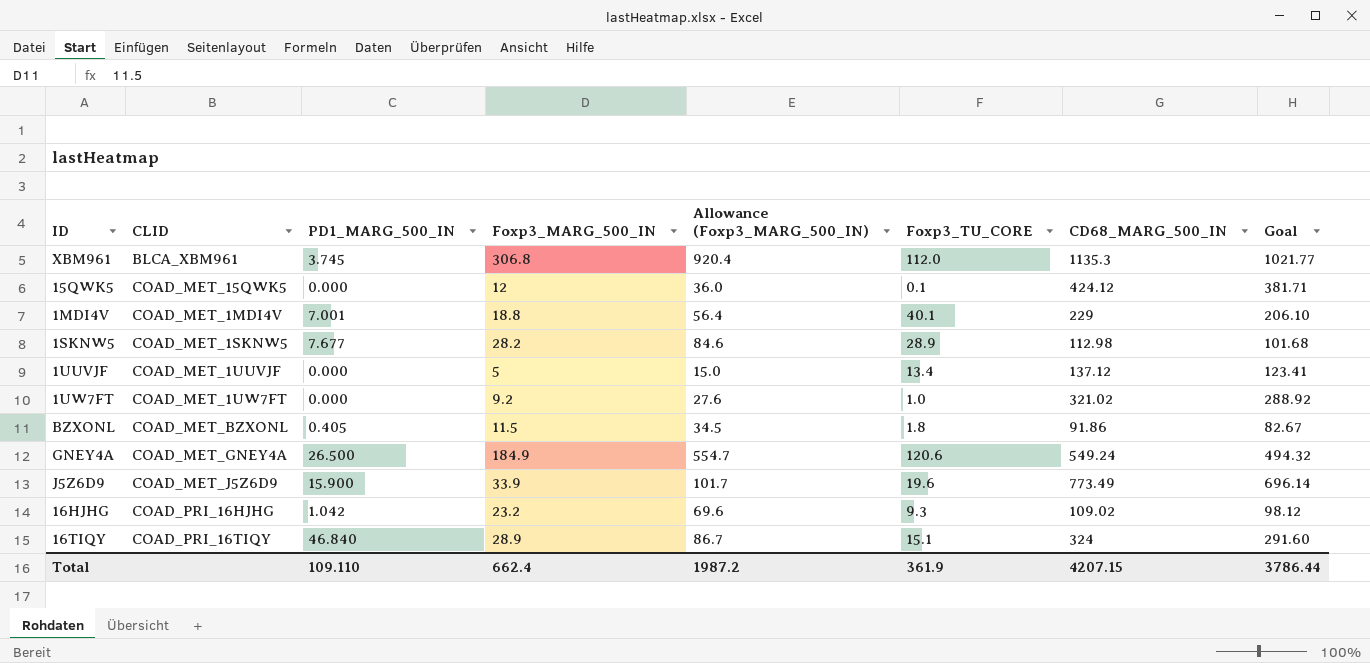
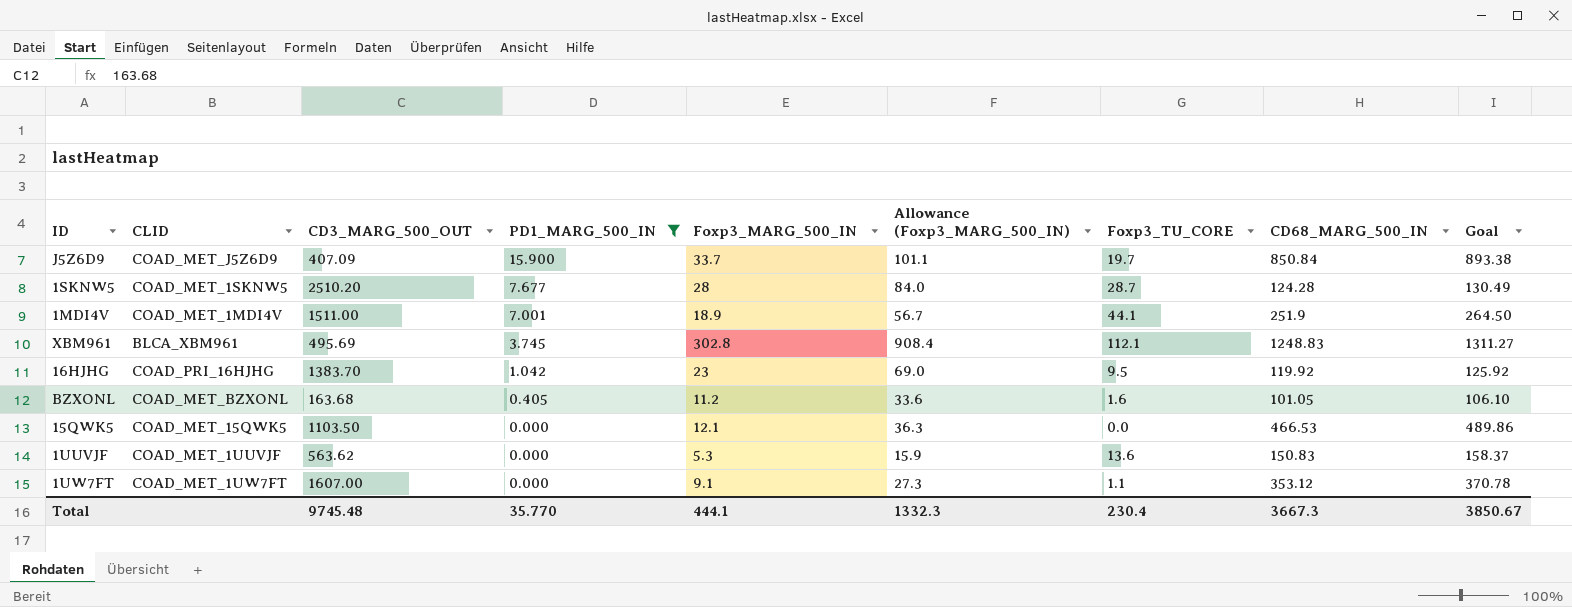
filter: none -> PD1_MARG_500_IN <= 15.900
row order: none -> PD1_MARG_500_IN descending
column CD3_MARG_500_OUT | position: none -> 3
column Goal | formula: [CD68_MARG_500_IN] * 0.9 -> [CD68_MARG_500_IN] * 1.05
J5Z6D9 | Foxp3_MARG_500_IN: 33.9 -> 33.7
J5Z6D9 | Allowance (Foxp3_MARG_500_IN): 101.7 -> 101.1
J5Z6D9 | Foxp3_TU_CORE: 19.6 -> 19.7
J5Z6D9 | CD68_MARG_500_IN: 773.49 -> 850.84
1SKNW5 | Foxp3_MARG_500_IN: 28.2 -> 28
1SKNW5 | Allowance (Foxp3_MARG_500_IN): 84.6 -> 84.0
1SKNW5 | Foxp3_TU_CORE: 28.9 -> 28.7
1SKNW5 | CD68_MARG_500_IN: 112.98 -> 124.28
1MDI4V | Foxp3_MARG_500_IN: 18.8 -> 18.9
1MDI4V | Allowance (Foxp3_MARG_500_IN): 56.4 -> 56.7
1MDI4V | Foxp3_TU_CORE: 40.1 -> 44.1
1MDI4V | CD68_MARG_500_IN: 229 -> 251.9
XBM961 | Foxp3_MARG_500_IN: 306.8 -> 302.8
XBM961 | Allowance (Foxp3_MARG_500_IN): 920.4 -> 908.4
XBM961 | Foxp3_TU_CORE: 112.0 -> 112.1
XBM961 | CD68_MARG_500_IN: 1135.3 -> 1248.83
16HJHG | Foxp3_MARG_500_IN: 23.2 -> 23
16HJHG | Allowance (Foxp3_MARG_500_IN): 69.6 -> 69.0
16HJHG | Foxp3_TU_CORE: 9.3 -> 9.5
16HJHG | CD68_MARG_500_IN: 109.02 -> 119.92
BZXONL | Foxp3_MARG_500_IN: 11.5 -> 11.2
BZXONL | Allowance (Foxp3_MARG_500_IN): 34.5 -> 33.6
BZXONL | Foxp3_TU_CORE: 1.8 -> 1.6
BZXONL | CD68_MARG_500_IN: 91.86 -> 101.05
15QWK5 | Foxp3_MARG_500_IN: 12 -> 12.1
15QWK5 | Allowance (Foxp3_MARG_500_IN): 36.0 -> 36.3
15QWK5 | Foxp3_TU_CORE: 0.1 -> 0.0
15QWK5 | CD68_MARG_500_IN: 424.12 -> 466.53
1UUVJF | Foxp3_MARG_500_IN: 5 -> 5.3
1UUVJF | Allowance (Foxp3_MARG_500_IN): 15.0 -> 15.9
1UUVJF | Foxp3_TU_CORE: 13.4 -> 13.6
1UUVJF | CD68_MARG_500_IN: 137.12 -> 150.83
1UW7FT | Foxp3_MARG_500_IN: 9.2 -> 9.1
1UW7FT | Allowance (Foxp3_MARG_500_IN): 27.6 -> 27.3
1UW7FT | Foxp3_TU_CORE: 1.0 -> 1.1
1UW7FT | CD68_MARG_500_IN: 321.02 -> 353.12
Total | PD1_MARG_500_IN: 109.110 -> 35.770
Total | Foxp3_MARG_500_IN: 662.4 -> 444.1
Total | Allowance (Foxp3_MARG_500_IN): 1987.2 -> 1332.3
Total | Foxp3_TU_CORE: 361.9 -> 230.4
Total | CD68_MARG_500_IN: 4207.15 -> 3667.3
Total | Goal: 3786.44 -> 3850.67

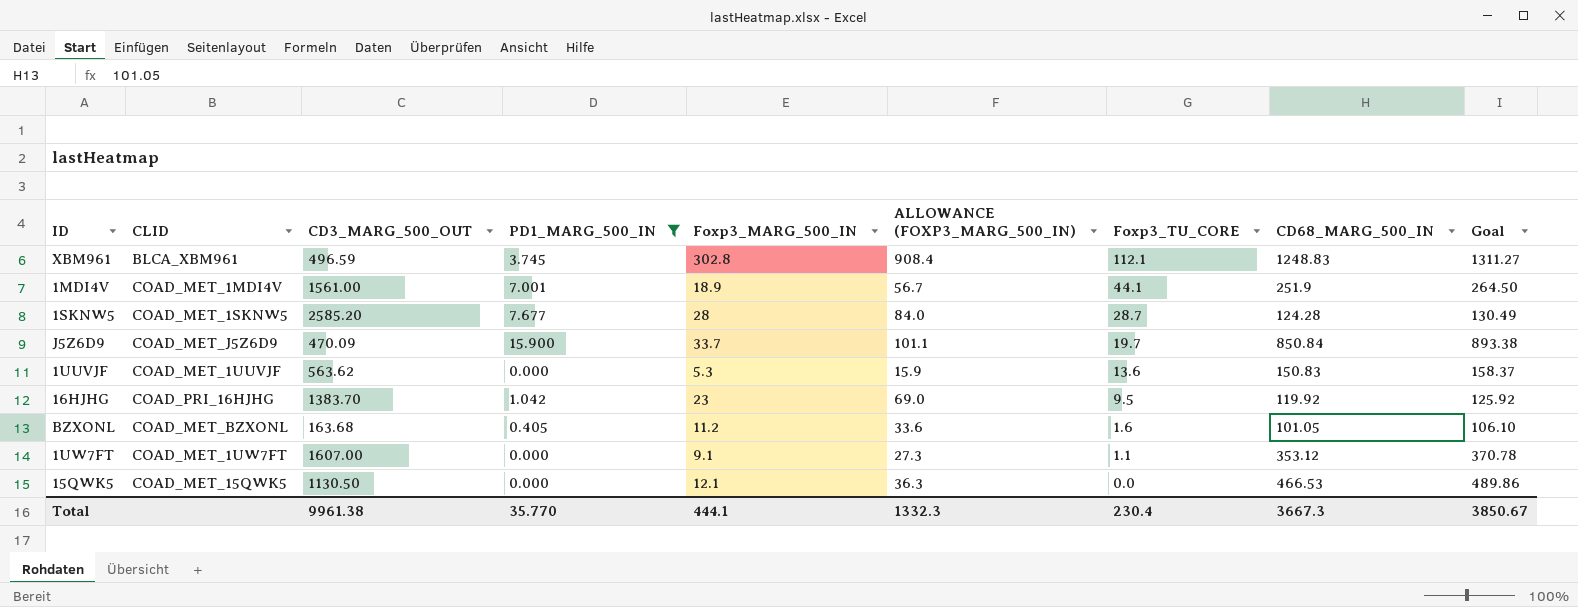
row order: PD1_MARG_500_IN descending -> Foxp3_TU_CORE descending
column name: Allowance (Foxp3_MARG_500_IN) -> ALLOWANCE (FOXP3_MARG_500_IN)
XBM961 | CD3_MARG_500_OUT: 495.69 -> 496.59
1MDI4V | CD3_MARG_500_OUT: 1511.00 -> 1561.00
1SKNW5 | CD3_MARG_500_OUT: 2510.20 -> 2585.20
J5Z6D9 | CD3_MARG_500_OUT: 407.09 -> 470.09
15QWK5 | CD3_MARG_500_OUT: 1103.50 -> 1130.50
Total | CD3_MARG_500_OUT: 9745.48 -> 9961.38

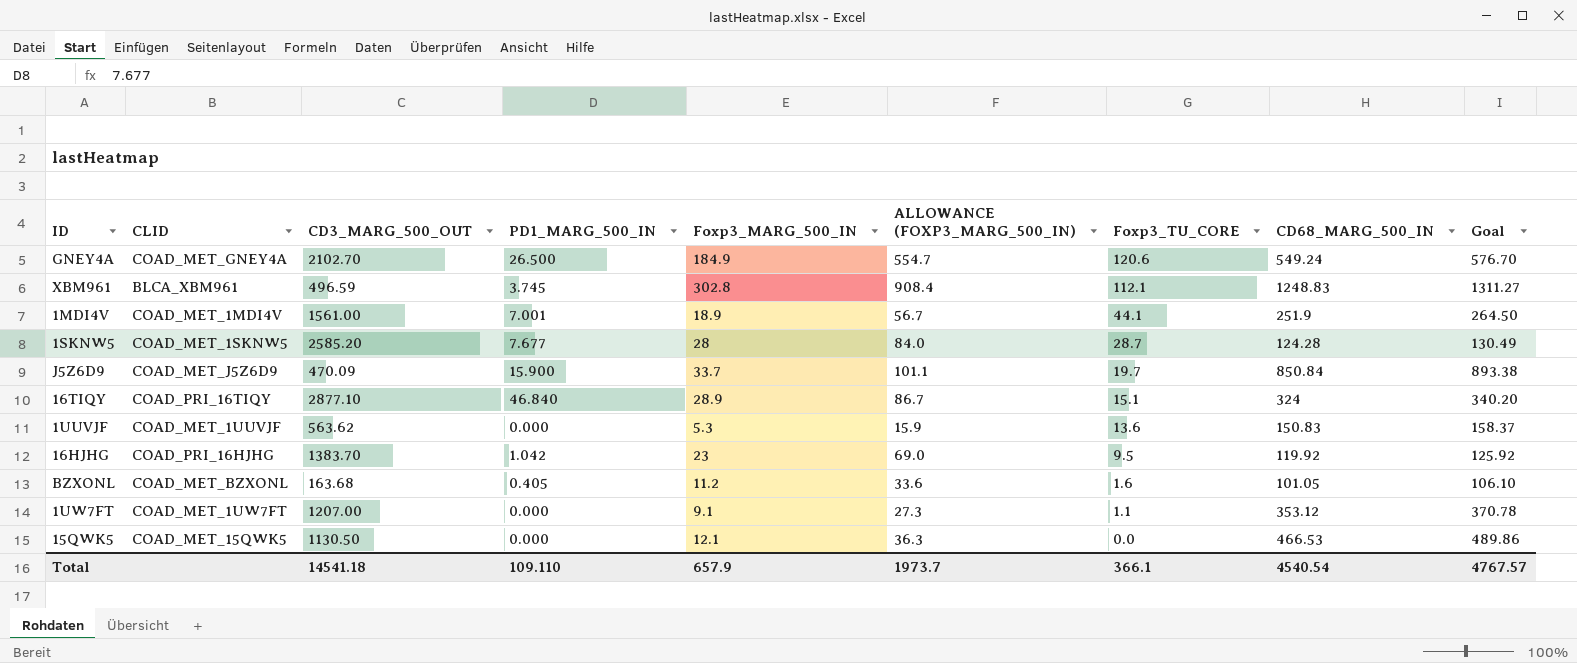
filter: PD1_MARG_500_IN <= 15.900 -> none
1UW7FT | CD3_MARG_500_OUT: 1607.00 -> 1207.00
Total | CD3_MARG_500_OUT: 9961.38 -> 14541.18
Total | PD1_MARG_500_IN: 35.770 -> 109.110
Total | Foxp3_MARG_500_IN: 444.1 -> 657.9
Total | ALLOWANCE (FOXP3_MARG_500_IN): 1332.3 -> 1973.7
Total | Foxp3_TU_CORE: 230.4 -> 366.1
Total | CD68_MARG_500_IN: 3667.3 -> 4540.54
Total | Goal: 3850.67 -> 4767.57

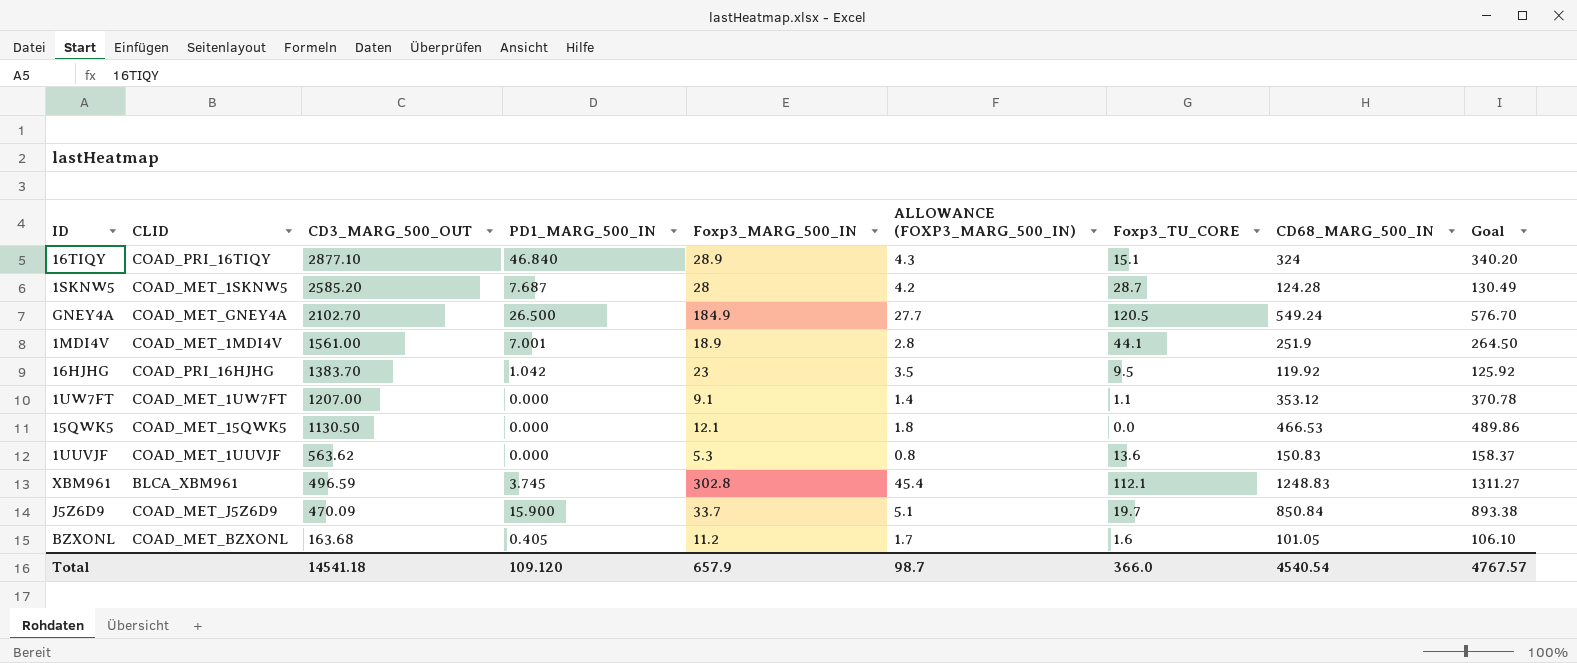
row order: Foxp3_TU_CORE descending -> CD3_MARG_500_OUT descending
column ALLOWANCE (FOXP3_MARG_500_IN) | formula: [Foxp3_MARG_500_IN] * 3 -> [Foxp3_MARG_500_IN] * 0.15
1SKNW5 | PD1_MARG_500_IN: 7.677 -> 7.687
GNEY4A | Foxp3_TU_CORE: 120.6 -> 120.5
Total | PD1_MARG_500_IN: 109.110 -> 109.120
Total | ALLOWANCE (FOXP3_MARG_500_IN): 1973.7 -> 98.7
Total | Foxp3_TU_CORE: 366.1 -> 366.0

